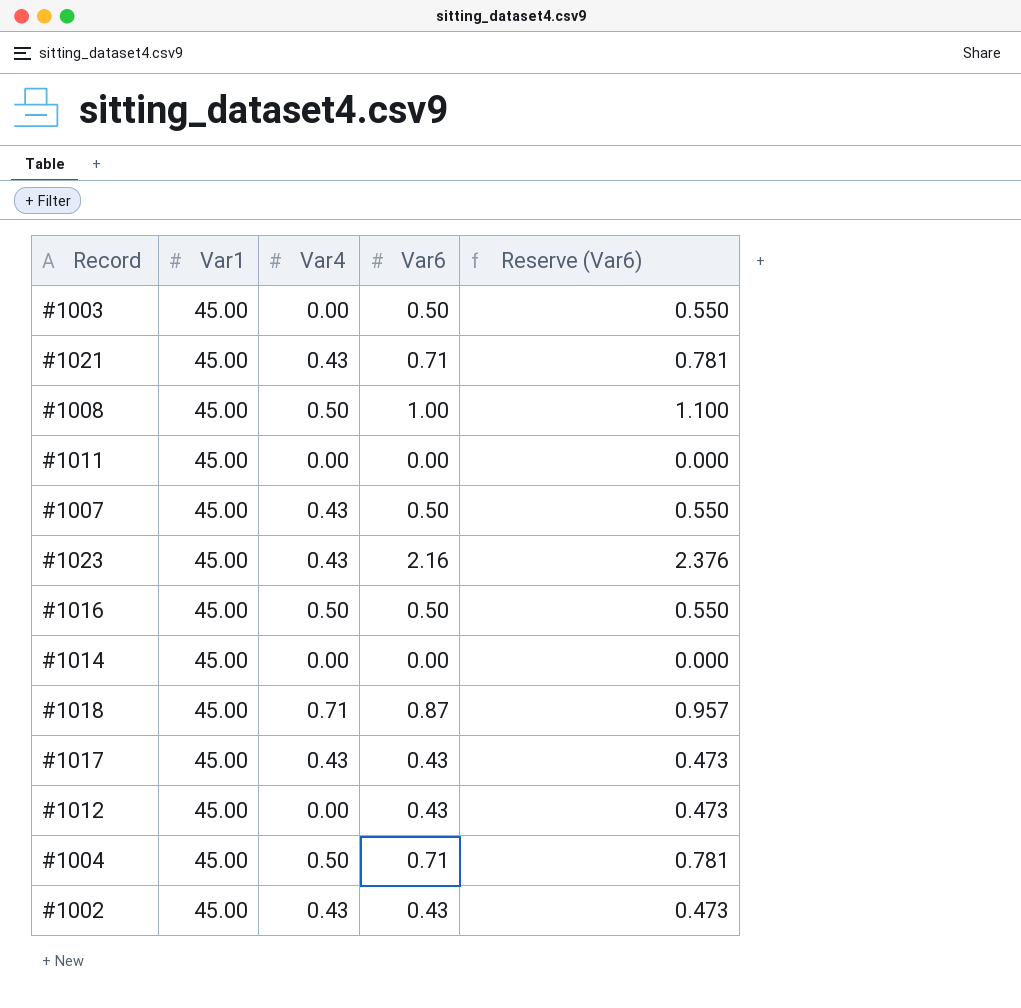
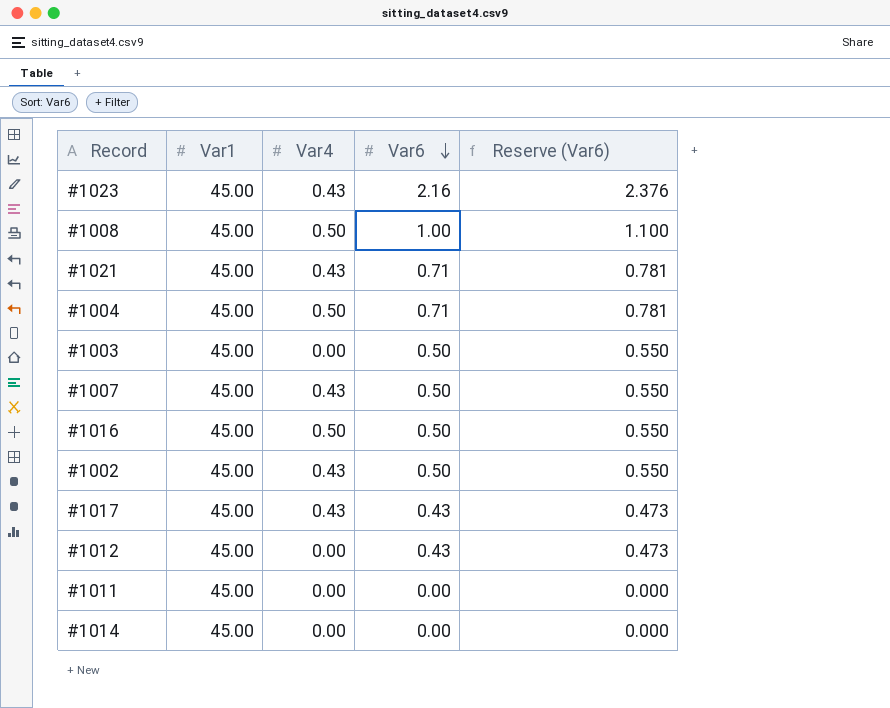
row order: none -> Var6 descending
row #1018: 45.00 | 0.71 | 0.87 | 0.957 -> none
#1002 | Var6: 0.43 -> 0.50
#1002 | Reserve (Var6): 0.473 -> 0.550

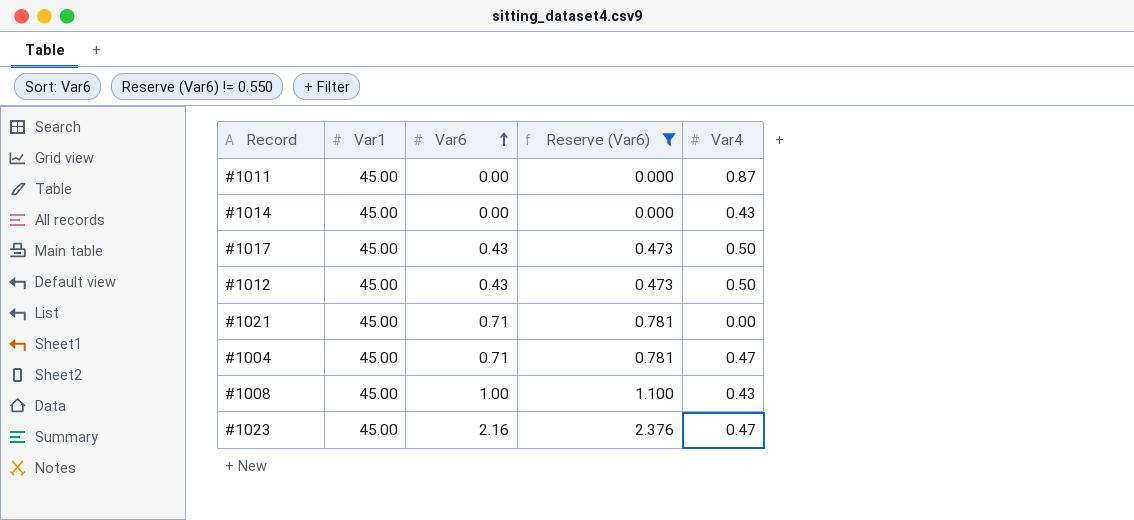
filter: none -> Reserve (Var6) != 0.550
row order: Var6 descending -> Var6 ascending
column Var4 | position: 3 -> 5
#1011 | Var4: 0.00 -> 0.87
#1014 | Var4: 0.00 -> 0.43
#1017 | Var4: 0.43 -> 0.50
#1012 | Var4: 0.00 -> 0.50
#1021 | Var4: 0.43 -> 0.00
#1004 | Var4: 0.50 -> 0.47
#1008 | Var4: 0.50 -> 0.43
#1023 | Var4: 0.43 -> 0.47

